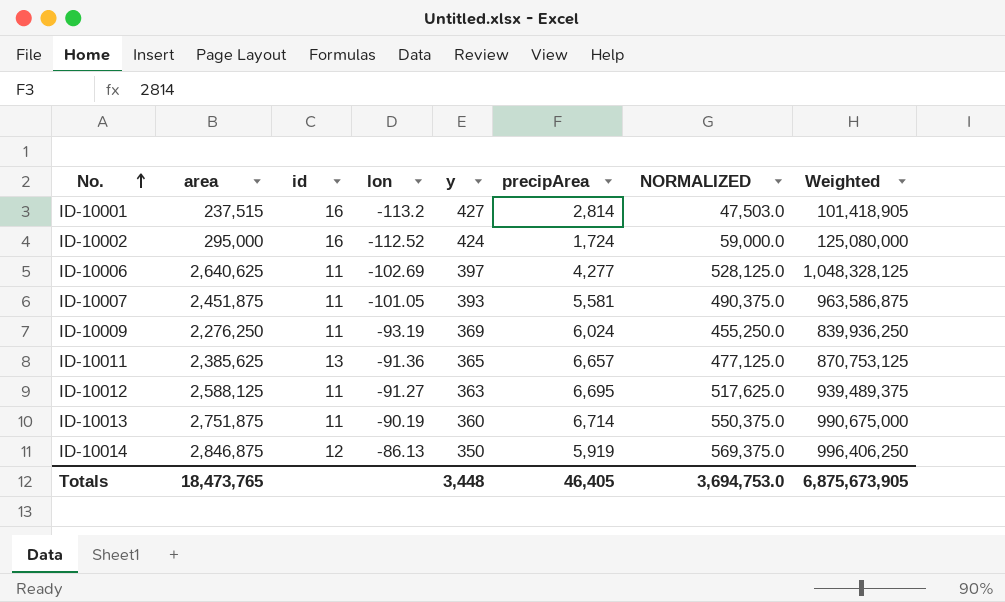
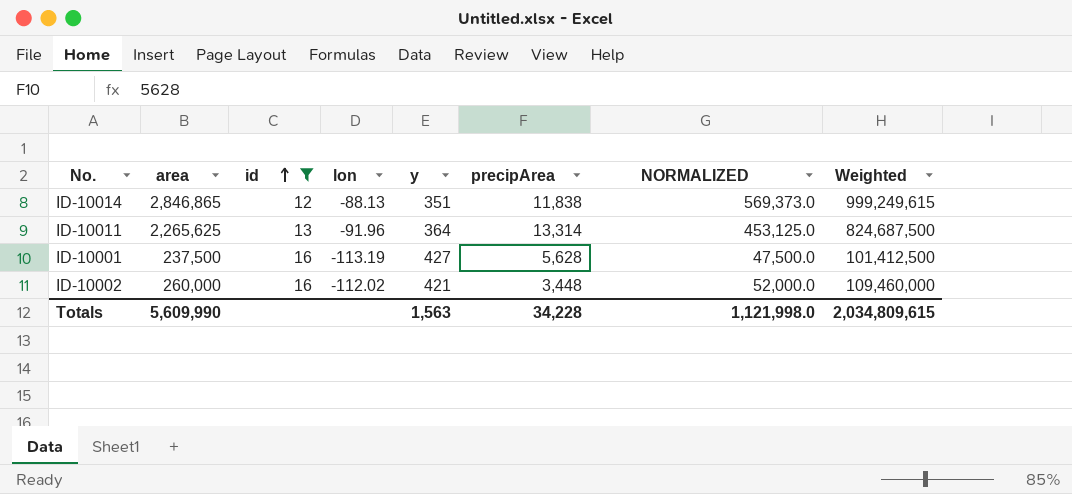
filter: none -> id != 11
row order: No. ascending -> id ascending
ID-10014 | area: 2,846,875 -> 2,846,865
ID-10014 | lon: -86.13 -> -88.13
ID-10014 | y: 350 -> 351
ID-10014 | precipArea: 5,919 -> 11,838
ID-10014 | NORMALIZED: 569,375.0 -> 569,373.0
ID-10014 | Weighted: 996,406,250 -> 999,249,615
ID-10011 | area: 2,385,625 -> 2,265,625
ID-10011 | lon: -91.36 -> -91.96
ID-10011 | y: 365 -> 364
ID-10011 | precipArea: 6,657 -> 13,314
ID-10011 | NORMALIZED: 477,125.0 -> 453,125.0
ID-10011 | Weighted: 870,753,125 -> 824,687,500
ID-10001 | area: 237,515 -> 237,500
ID-10001 | lon: -113.2 -> -113.19
ID-10001 | precipArea: 2,814 -> 5,628
ID-10001 | NORMALIZED: 47,503.0 -> 47,500.0
ID-10001 | Weighted: 101,418,905 -> 101,412,500
ID-10002 | area: 295,000 -> 260,000
ID-10002 | lon: -112.52 -> -112.02
ID-10002 | y: 424 -> 421
ID-10002 | precipArea: 1,724 -> 3,448
ID-10002 | NORMALIZED: 59,000.0 -> 52,000.0
ID-10002 | Weighted: 125,080,000 -> 109,460,000
Totals | area: 18,473,765 -> 5,609,990
Totals | y: 3,448 -> 1,563
Totals | precipArea: 46,405 -> 34,228
Totals | NORMALIZED: 3,694,753.0 -> 1,121,998.0
Totals | Weighted: 6,875,673,905 -> 2,034,809,615

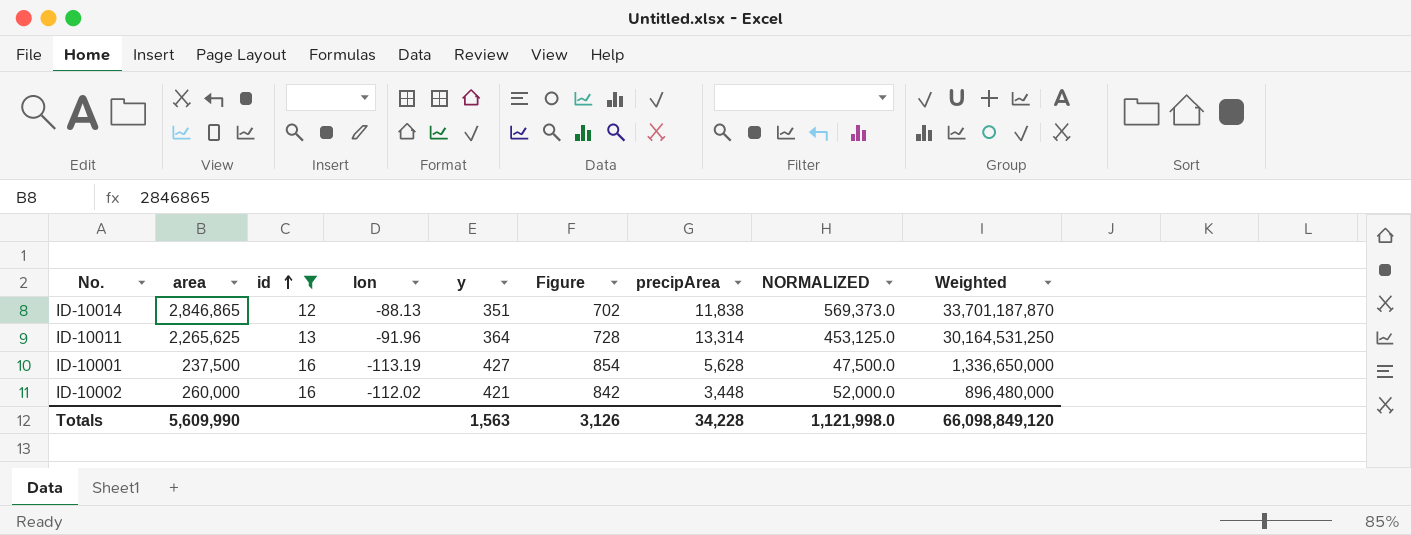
column Figure | formula: none -> [y] * 2
column Weighted | formula: [area] * [y] -> [area] * [precipArea]
Totals | Weighted: 2,034,809,615 -> 66,098,849,120

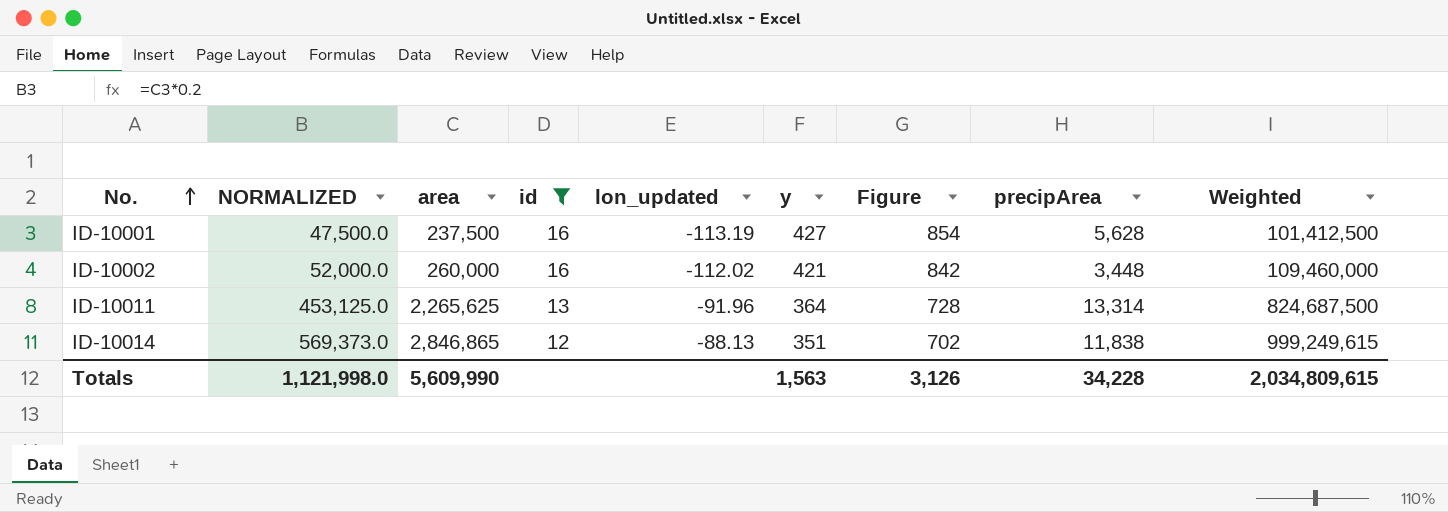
row order: id ascending -> No. ascending
column NORMALIZED | position: 8 -> 2
column name: lon -> lon_updated
column Weighted | formula: [area] * [precipArea] -> [area] * [y]
Totals | Weighted: 66,098,849,120 -> 2,034,809,615

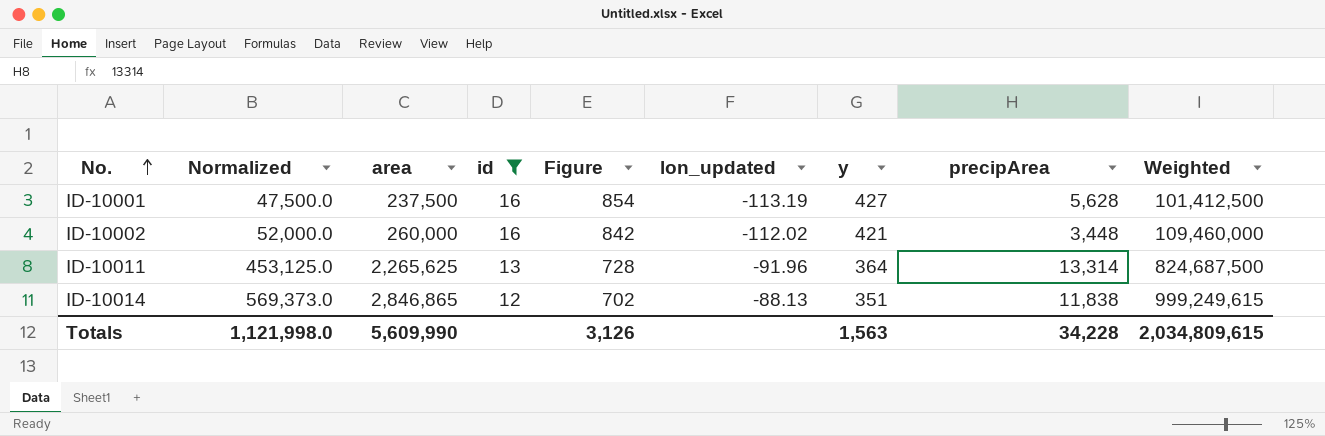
column name: NORMALIZED -> Normalized
column Figure | position: 7 -> 5

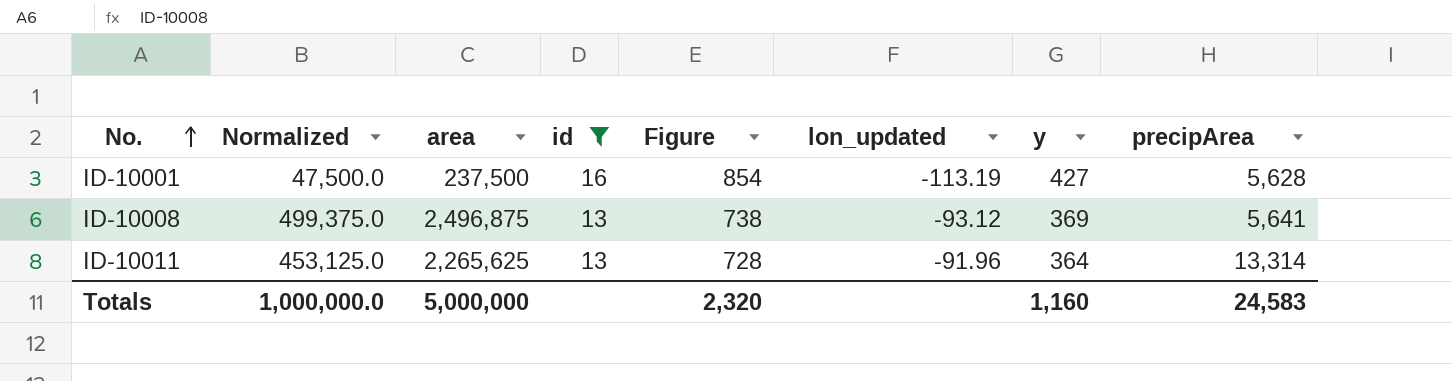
column Weighted | formula: [area] * [y] -> none
row ID-10002: 52,000.0 | 260,000 | 16 | 842 | -112.02 | 421 | 3,448 | 109,460,000 -> none
row ID-10014: 569,373.0 | 2,846,865 | 12 | 702 | -88.13 | 351 | 11,838 | 999,249,615 -> none
row ID-10008: none -> 499,375.0 | 2,496,875 | 13 | 738 | -93.12 | 369 | 5,641
Totals | Normalized: 1,121,998.0 -> 1,000,000.0
Totals | area: 5,609,990 -> 5,000,000
Totals | Figure: 3,126 -> 2,320
Totals | y: 1,563 -> 1,160
Totals | precipArea: 34,228 -> 24,583

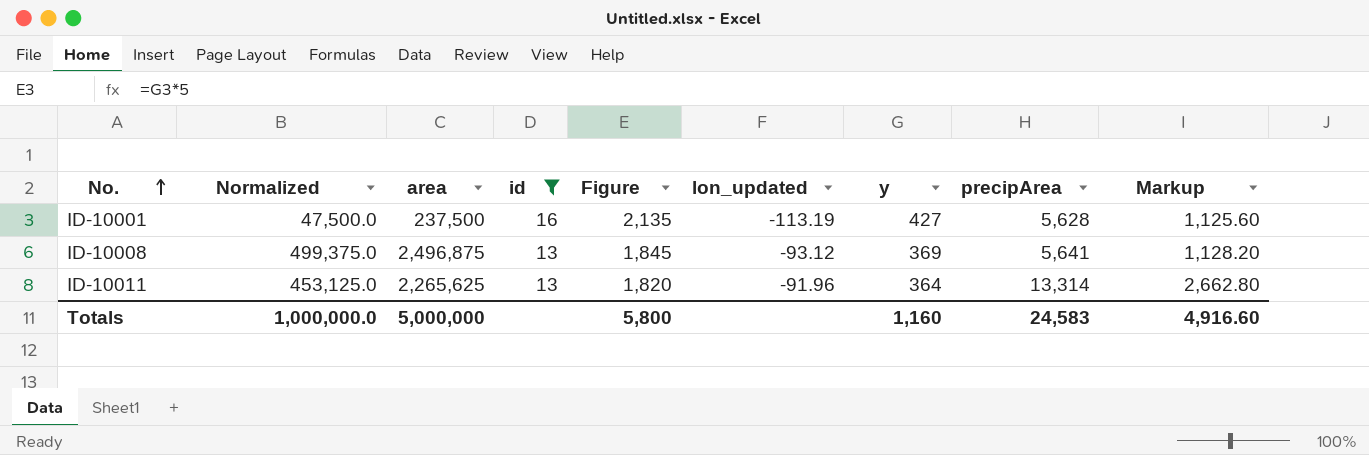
column Figure | formula: [y] * 2 -> [y] * 5
column Markup | formula: none -> [precipArea] * 0.2
Totals | Figure: 2,320 -> 5,800

